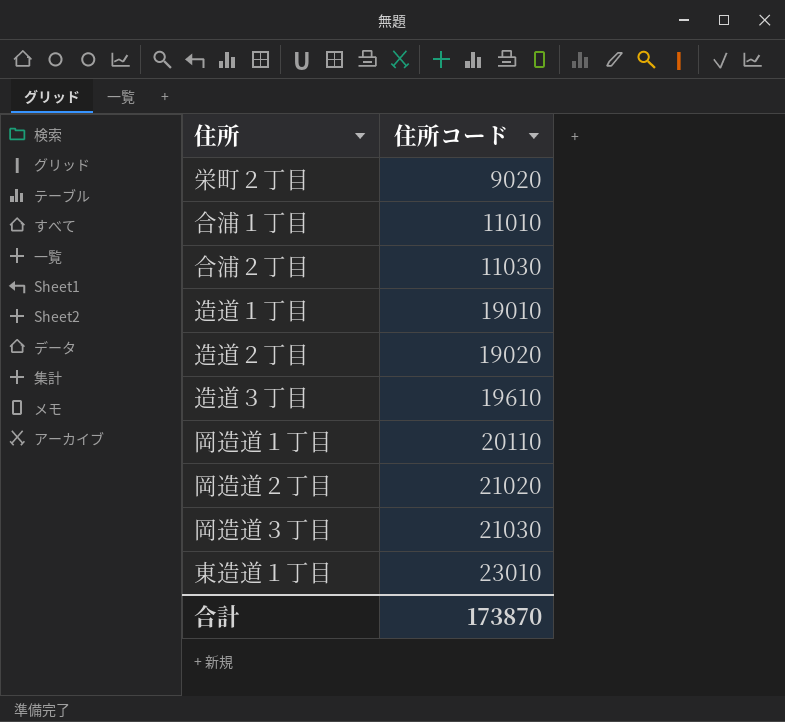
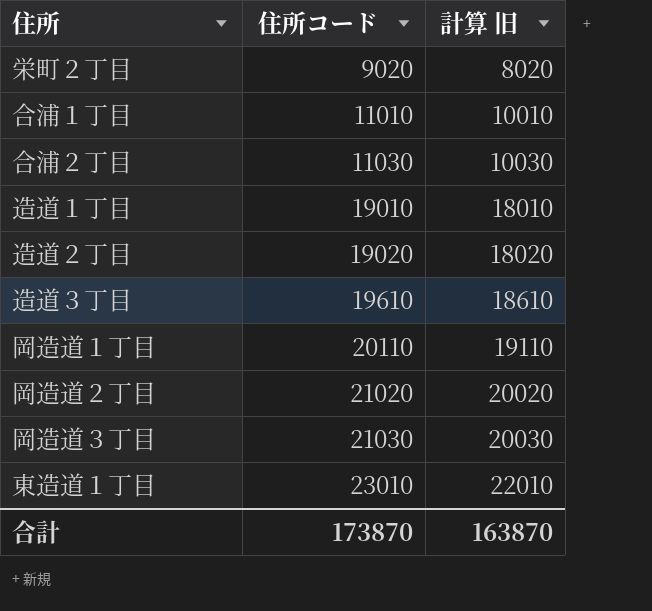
column 計算 旧 | formula: none -> [住所コード] - 1000

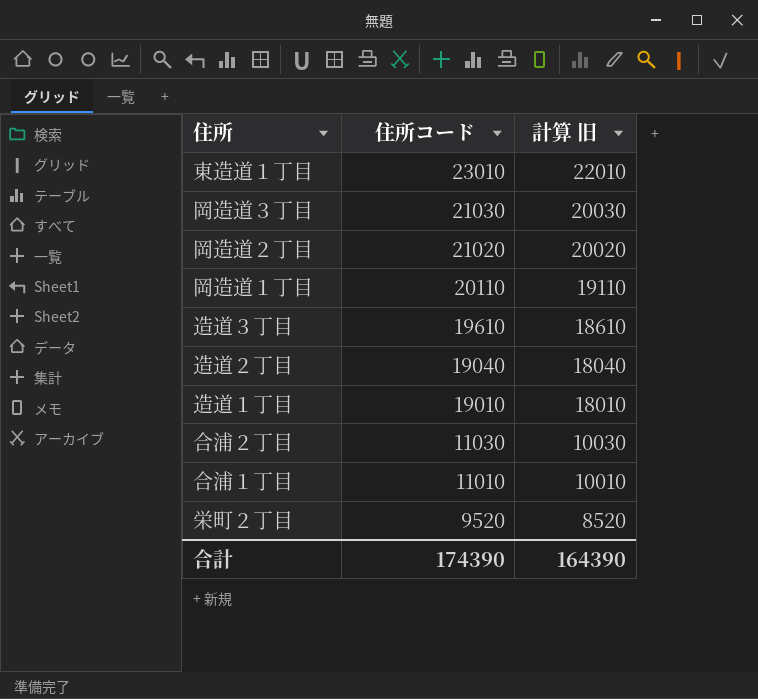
row order: 住所コード ascending -> 住所コード descending
造道２丁目 | 住所コード: 19020 -> 19040
造道２丁目 | 計算 旧: 18020 -> 18040
栄町２丁目 | 住所コード: 9020 -> 9520
栄町２丁目 | 計算 旧: 8020 -> 8520
合計 | 住所コード: 173870 -> 174390
合計 | 計算 旧: 163870 -> 164390

